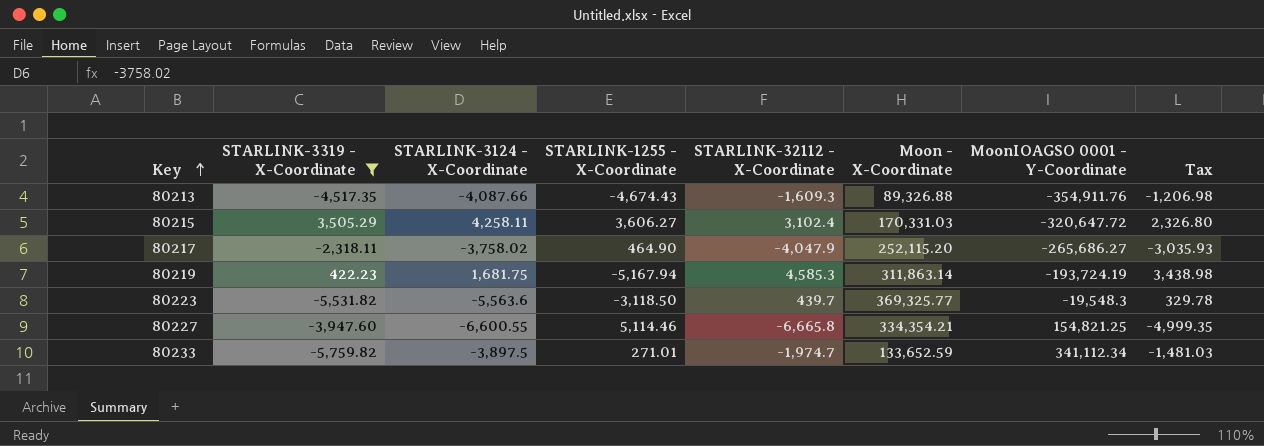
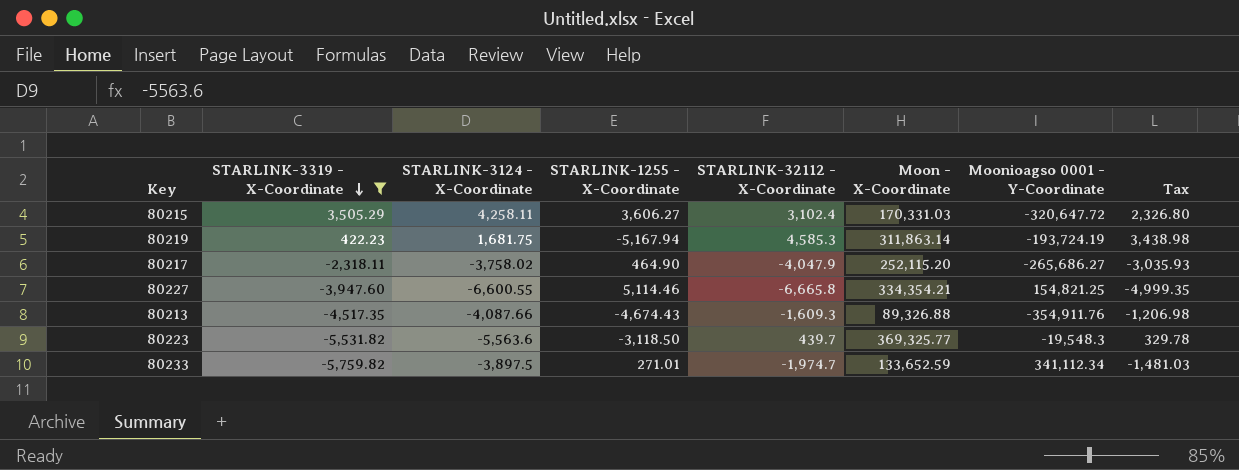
row order: Key ascending -> STARLINK-3319 - X-Coordinate descending
column name: MoonIOAGSO 0001 - Y-Coordinate -> Moonioagso 0001 - Y-Coordinate

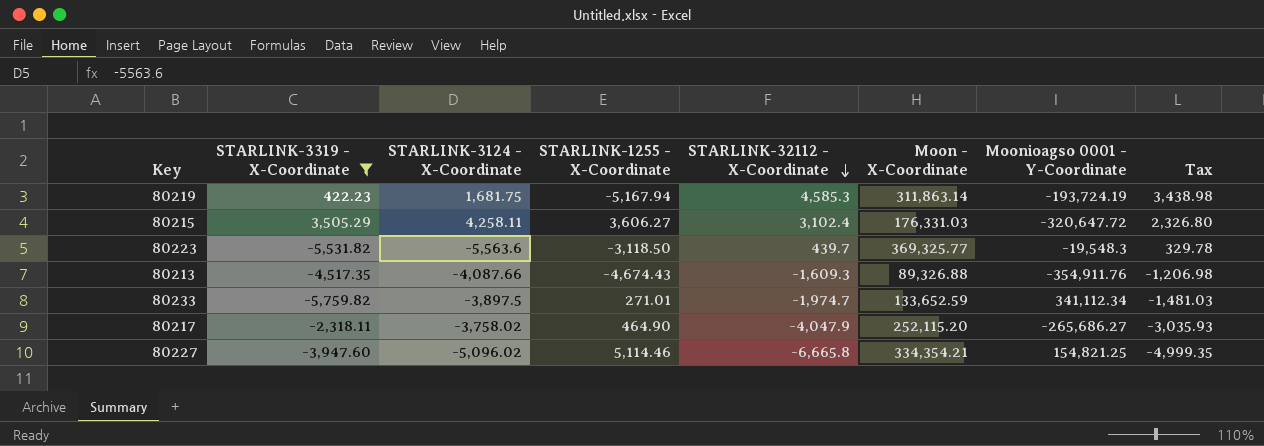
row order: STARLINK-3319 - X-Coordinate descending -> STARLINK-32112 - X-Coordinate descending
80215 | Moon - X-Coordinate: 170,331.03 -> 176,331.03
80227 | STARLINK-3124 - X-Coordinate: -6,600.55 -> -5,096.02

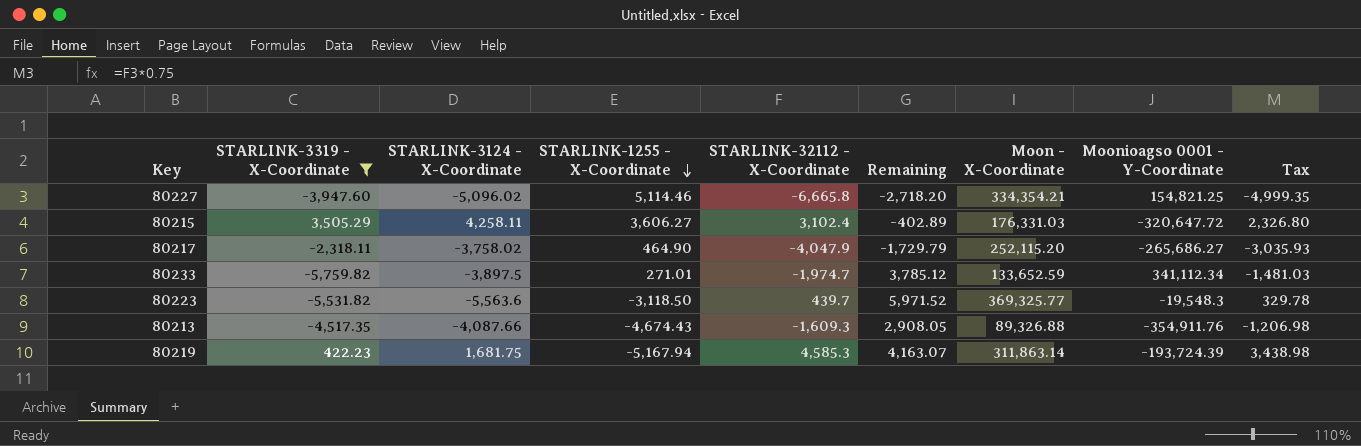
row order: STARLINK-32112 - X-Coordinate descending -> STARLINK-1255 - X-Coordinate descending
column Remaining | formula: none -> [STARLINK-32112 - X-Coordinate] - [STARLINK-3319 - X-Coordinate]
80219 | Moonioagso 0001 - Y-Coordinate: -193,724.19 -> -193,724.39

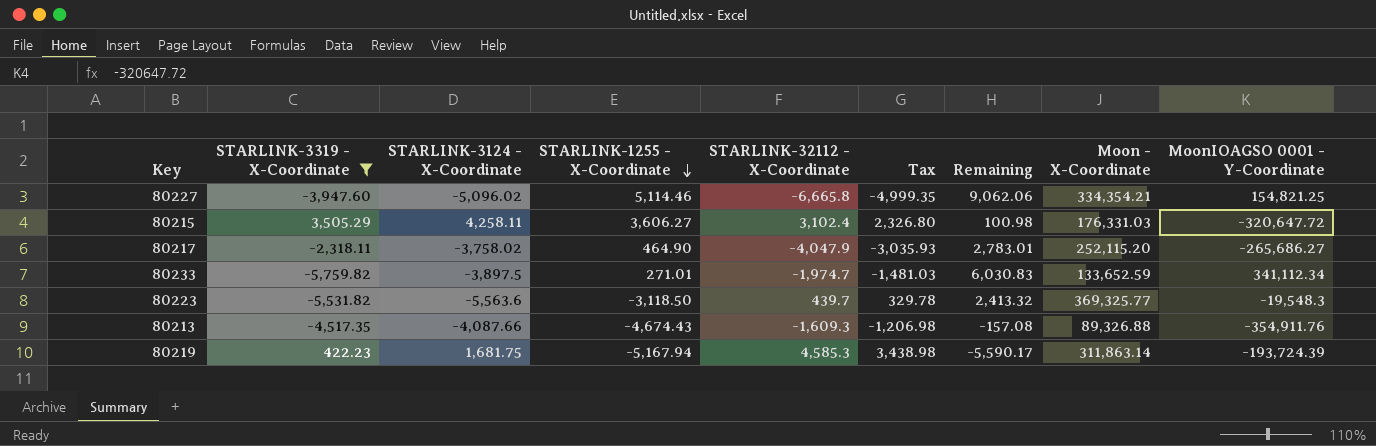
column Tax | position: 9 -> 6
column Remaining | formula: [STARLINK-32112 - X-Coordinate] - [STARLINK-3319 - X-Coordinate] -> [STARLINK-1255 - X-Coordinate] - [STARLINK-3319 - X-Coordinate]
column name: Moonioagso 0001 - Y-Coordinate -> MoonIOAGSO 0001 - Y-Coordinate

